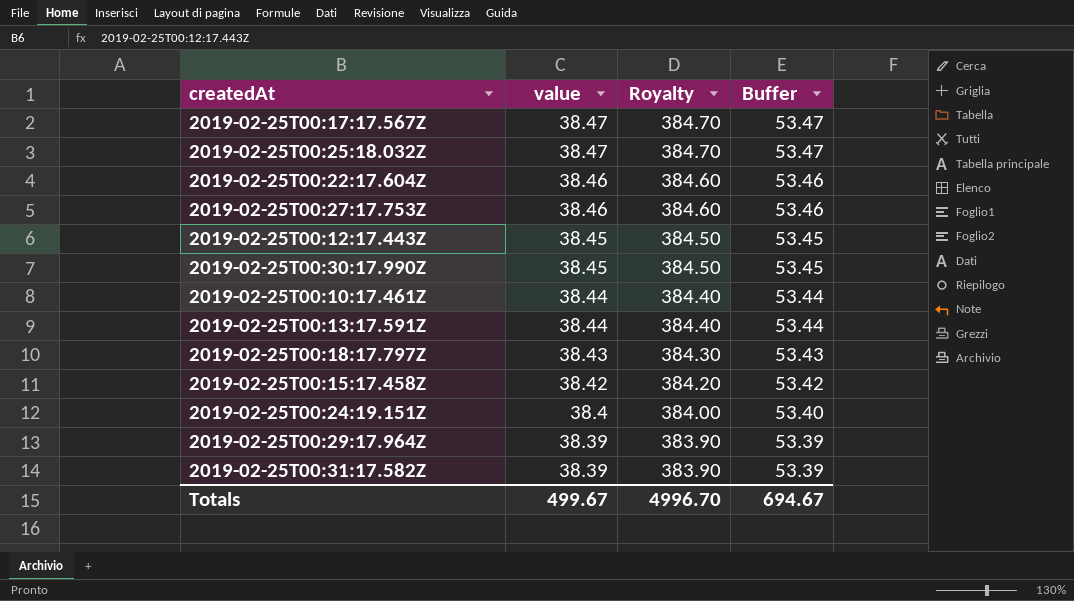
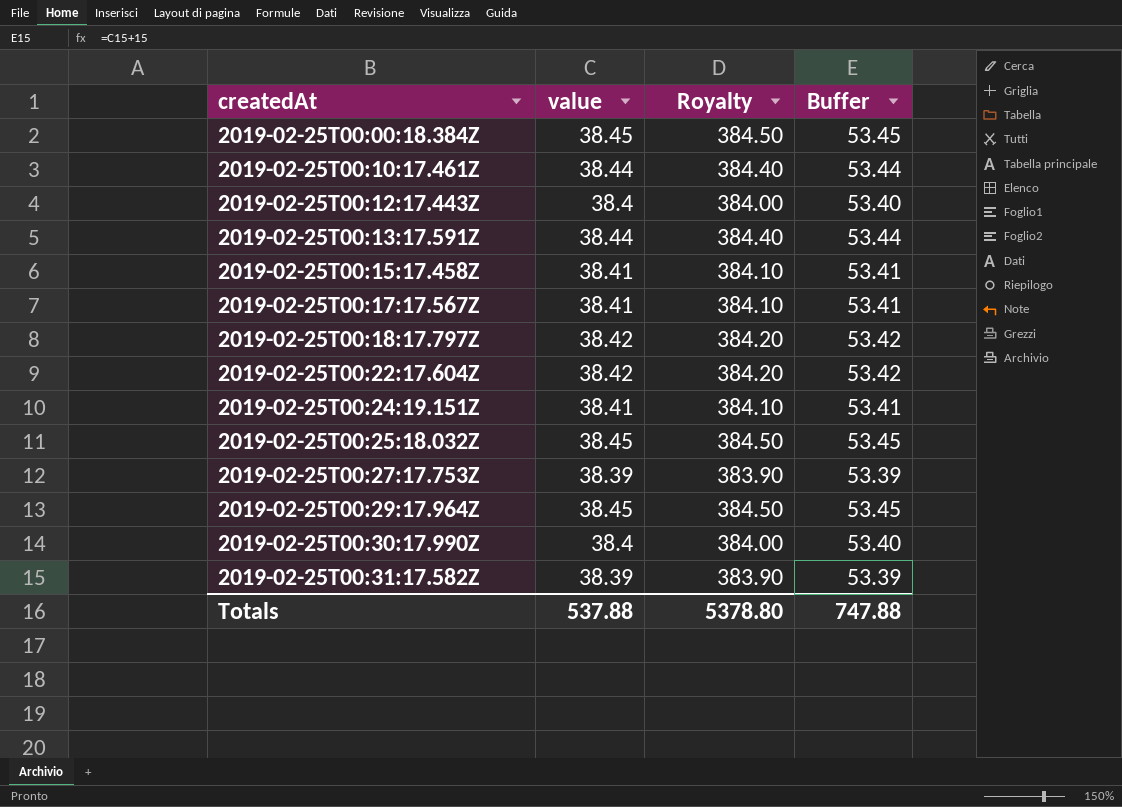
row order: value descending -> createdAt ascending
row 2019-02-25T00:00:18.384Z: none -> 38.45 | 384.50 | 53.45
2019-02-25T00:12:17.443Z | value: 38.45 -> 38.4
2019-02-25T00:12:17.443Z | Royalty: 384.50 -> 384.00
2019-02-25T00:12:17.443Z | Buffer: 53.45 -> 53.40
2019-02-25T00:15:17.458Z | value: 38.42 -> 38.41
2019-02-25T00:15:17.458Z | Royalty: 384.20 -> 384.10
2019-02-25T00:15:17.458Z | Buffer: 53.42 -> 53.41
2019-02-25T00:17:17.567Z | value: 38.47 -> 38.41
2019-02-25T00:17:17.567Z | Royalty: 384.70 -> 384.10
2019-02-25T00:17:17.567Z | Buffer: 53.47 -> 53.41
2019-02-25T00:18:17.797Z | value: 38.43 -> 38.42
2019-02-25T00:18:17.797Z | Royalty: 384.30 -> 384.20
2019-02-25T00:18:17.797Z | Buffer: 53.43 -> 53.42
2019-02-25T00:22:17.604Z | value: 38.46 -> 38.42
2019-02-25T00:22:17.604Z | Royalty: 384.60 -> 384.20
2019-02-25T00:22:17.604Z | Buffer: 53.46 -> 53.42
2019-02-25T00:24:19.151Z | value: 38.4 -> 38.41
2019-02-25T00:24:19.151Z | Royalty: 384.00 -> 384.10
2019-02-25T00:24:19.151Z | Buffer: 53.40 -> 53.41
2019-02-25T00:25:18.032Z | value: 38.47 -> 38.45
2019-02-25T00:25:18.032Z | Royalty: 384.70 -> 384.50
2019-02-25T00:25:18.032Z | Buffer: 53.47 -> 53.45
2019-02-25T00:27:17.753Z | value: 38.46 -> 38.39
2019-02-25T00:27:17.753Z | Royalty: 384.60 -> 383.90
2019-02-25T00:27:17.753Z | Buffer: 53.46 -> 53.39
2019-02-25T00:29:17.964Z | value: 38.39 -> 38.45
2019-02-25T00:29:17.964Z | Royalty: 383.90 -> 384.50
2019-02-25T00:29:17.964Z | Buffer: 53.39 -> 53.45
2019-02-25T00:30:17.990Z | value: 38.45 -> 38.4
2019-02-25T00:30:17.990Z | Royalty: 384.50 -> 384.00
2019-02-25T00:30:17.990Z | Buffer: 53.45 -> 53.40
Totals | value: 499.67 -> 537.88
Totals | Royalty: 4996.70 -> 5378.80
Totals | Buffer: 694.67 -> 747.88

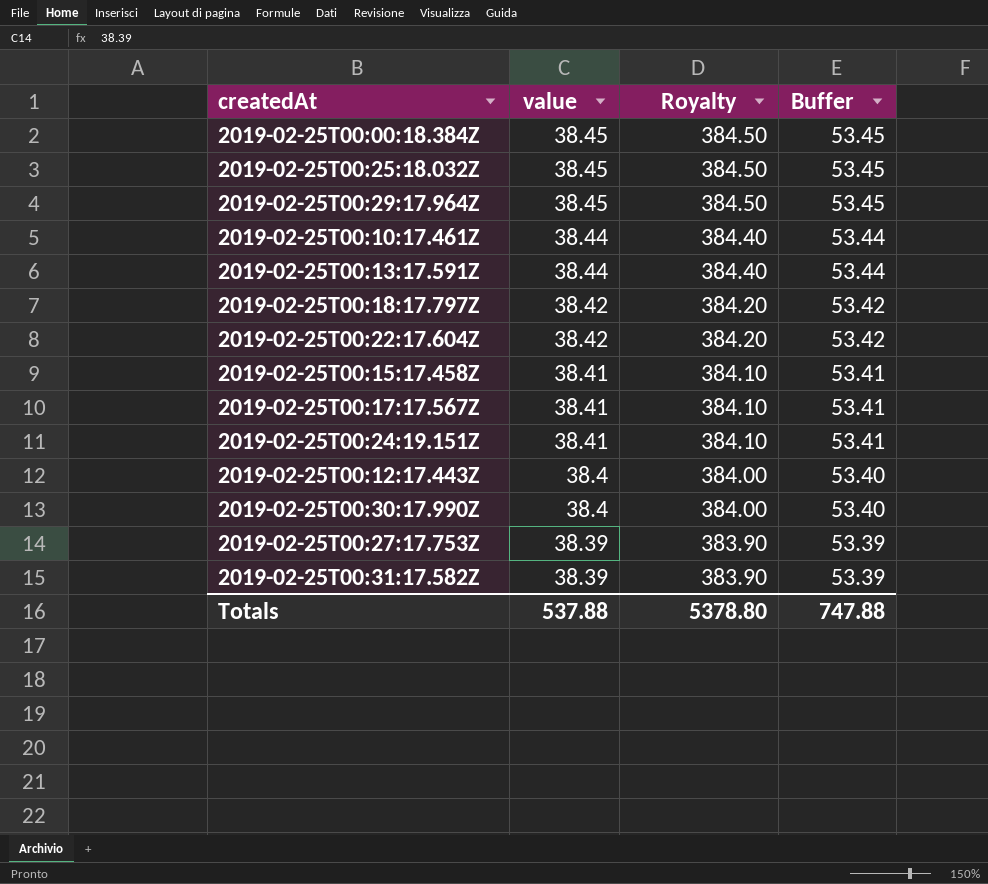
row order: createdAt ascending -> value descending

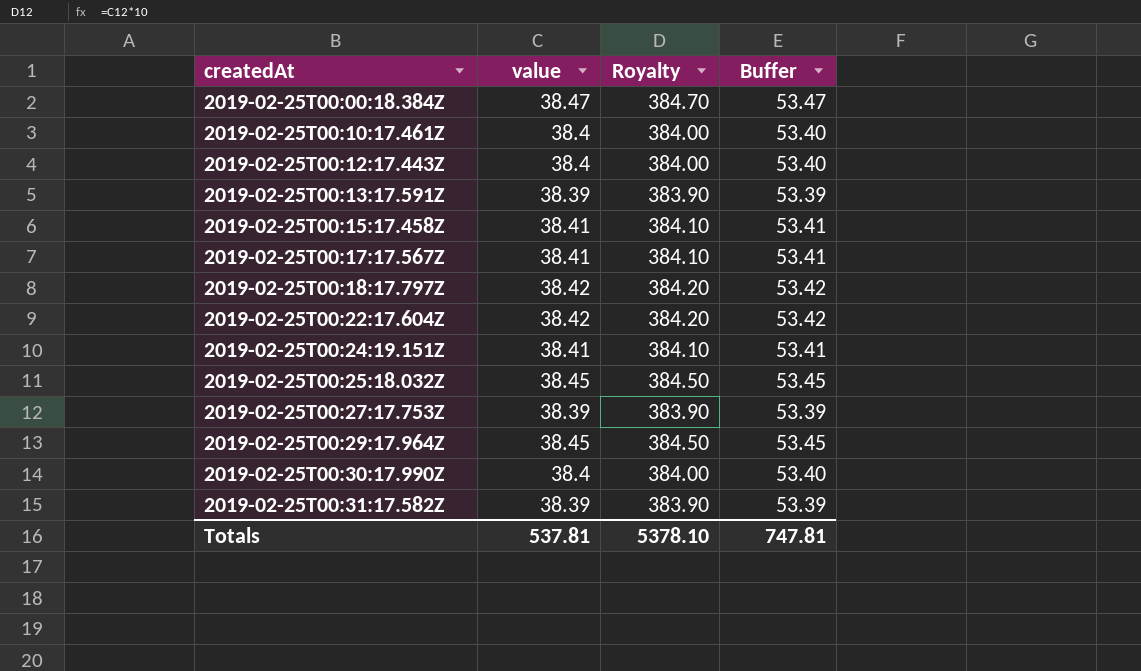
row order: value descending -> createdAt ascending
2019-02-25T00:00:18.384Z | value: 38.45 -> 38.47
2019-02-25T00:00:18.384Z | Royalty: 384.50 -> 384.70
2019-02-25T00:00:18.384Z | Buffer: 53.45 -> 53.47
2019-02-25T00:10:17.461Z | value: 38.44 -> 38.4
2019-02-25T00:10:17.461Z | Royalty: 384.40 -> 384.00
2019-02-25T00:10:17.461Z | Buffer: 53.44 -> 53.40
2019-02-25T00:13:17.591Z | value: 38.44 -> 38.39
2019-02-25T00:13:17.591Z | Royalty: 384.40 -> 383.90
2019-02-25T00:13:17.591Z | Buffer: 53.44 -> 53.39
Totals | value: 537.88 -> 537.81
Totals | Royalty: 5378.80 -> 5378.10
Totals | Buffer: 747.88 -> 747.81

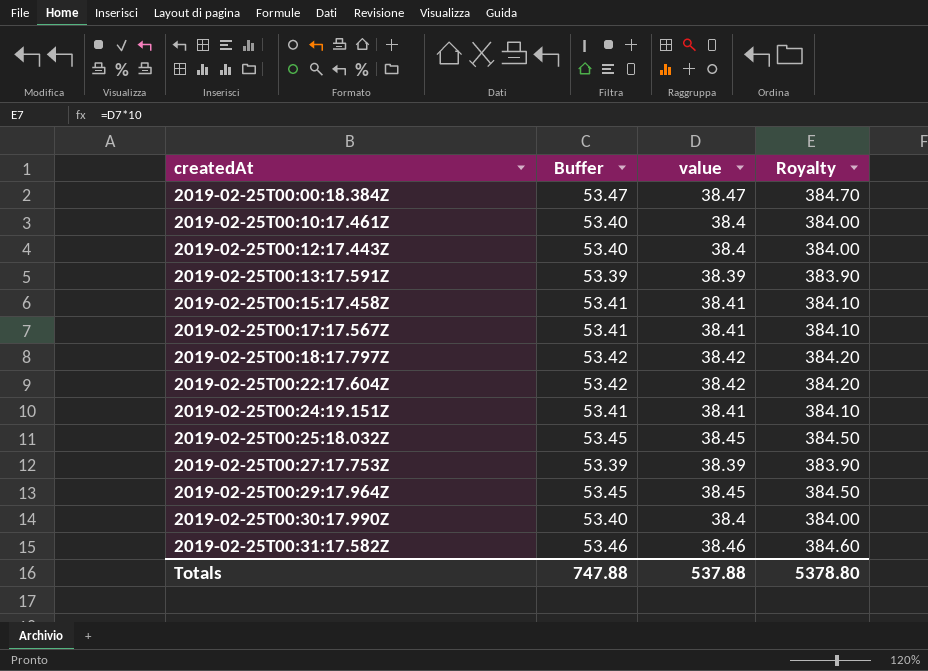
column Buffer | position: 4 -> 2
2019-02-25T00:31:17.582Z | Buffer: 53.39 -> 53.46
2019-02-25T00:31:17.582Z | value: 38.39 -> 38.46
2019-02-25T00:31:17.582Z | Royalty: 383.90 -> 384.60
Totals | Buffer: 747.81 -> 747.88
Totals | value: 537.81 -> 537.88
Totals | Royalty: 5378.10 -> 5378.80

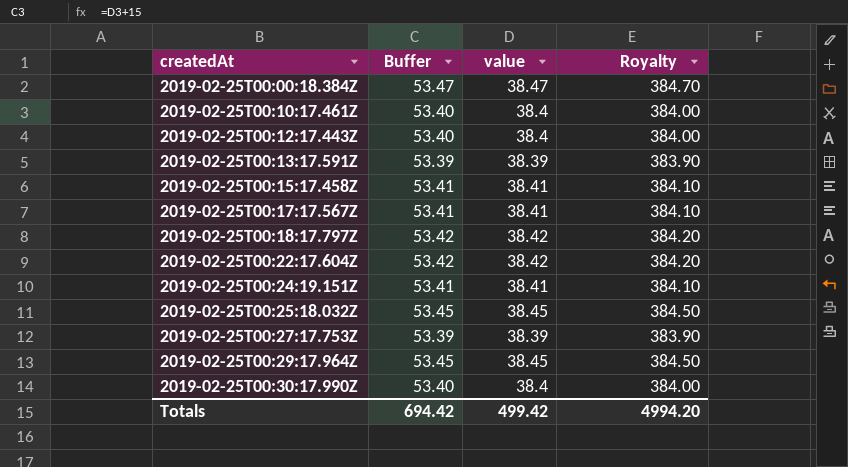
row 2019-02-25T00:31:17.582Z: 53.46 | 38.46 | 384.60 -> none
Totals | Buffer: 747.88 -> 694.42
Totals | value: 537.88 -> 499.42
Totals | Royalty: 5378.80 -> 4994.20

